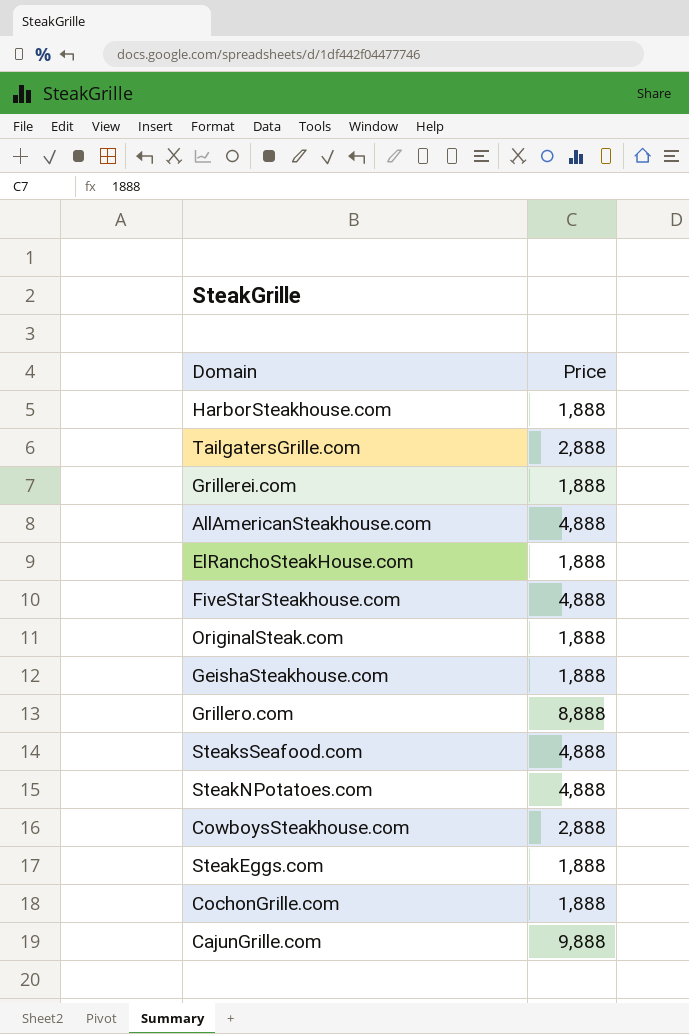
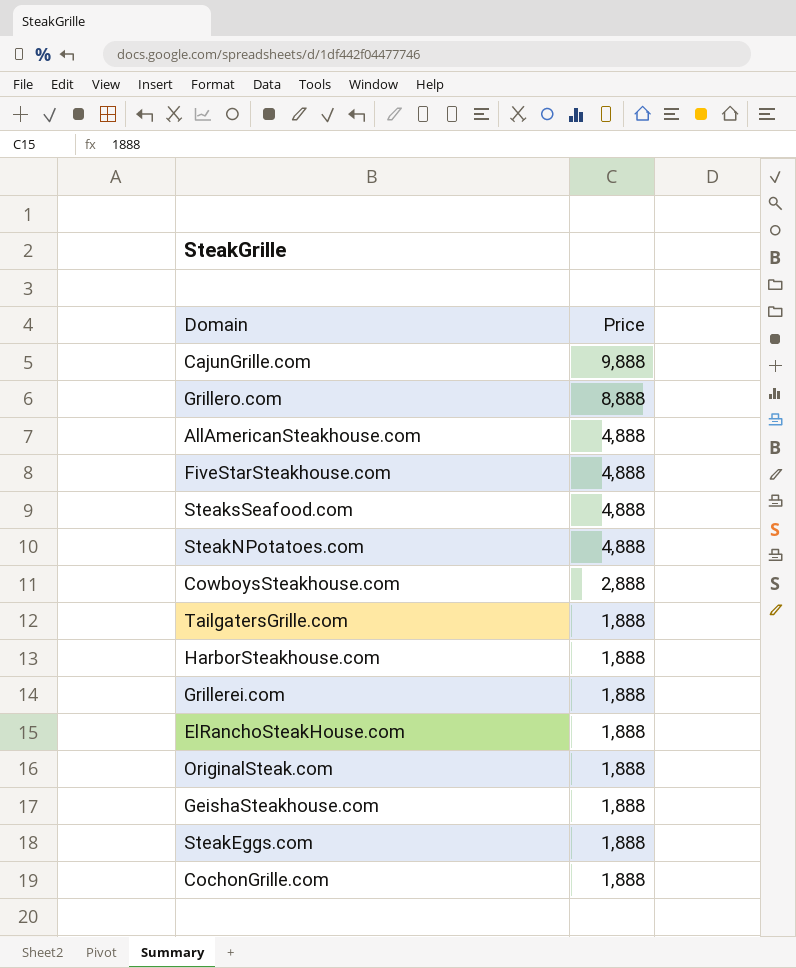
row order: none -> Price descending
TailgatersGrille.com | Price: 2,888 -> 1,888

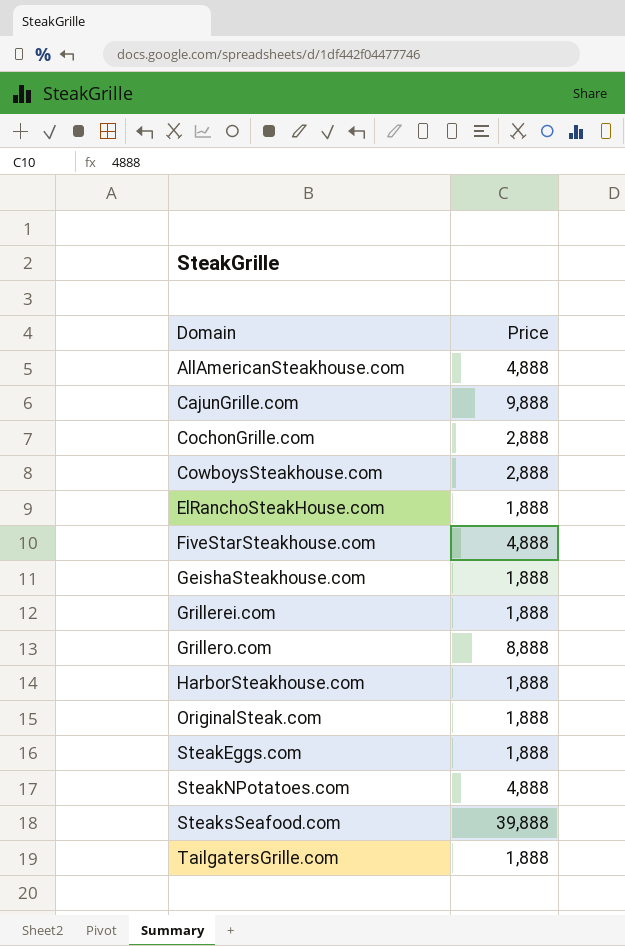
row order: Price descending -> Domain ascending
CochonGrille.com | Price: 1,888 -> 2,888
SteaksSeafood.com | Price: 4,888 -> 39,888

